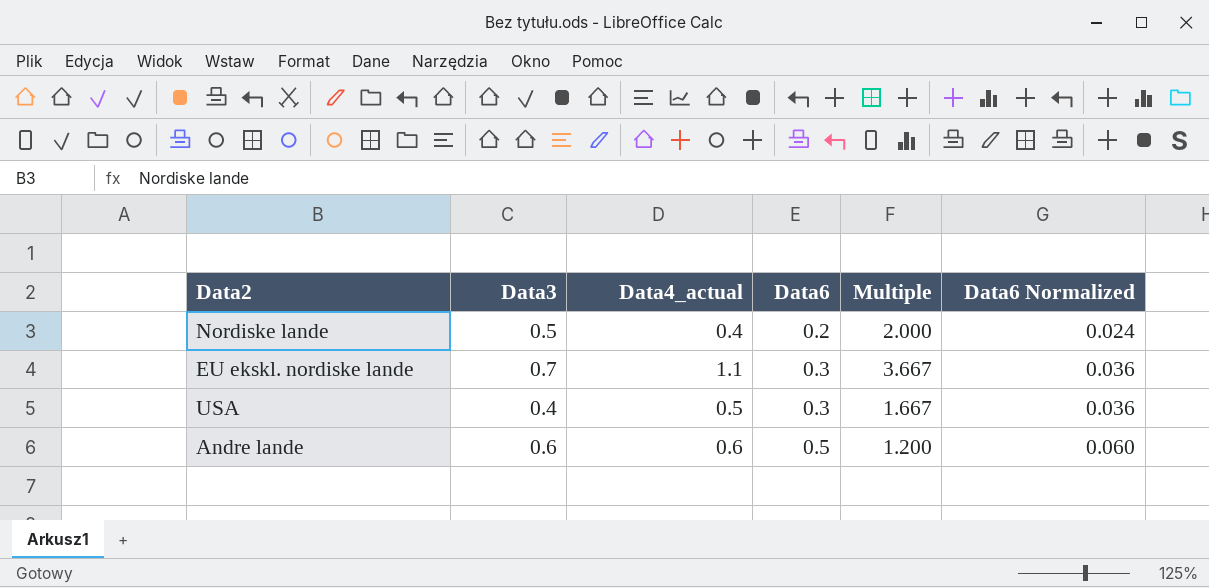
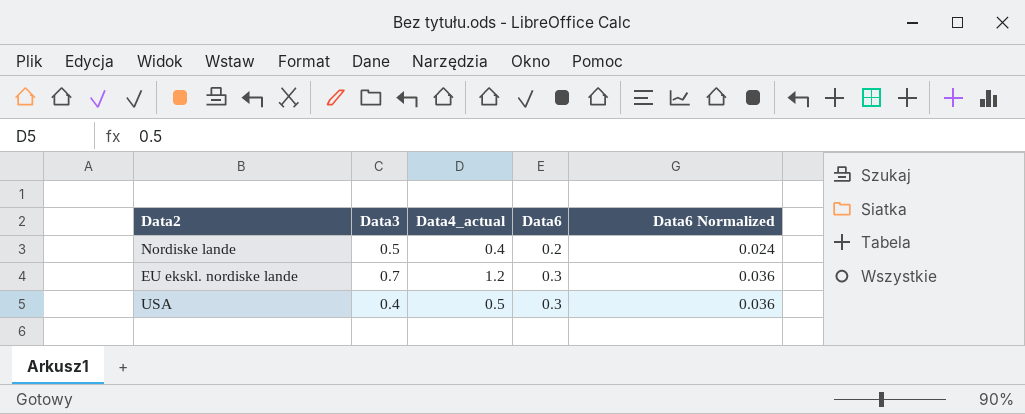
column Multiple | formula: [Data4_actual] / [Data6] -> none
row Andre lande: 0.6 | 0.6 | 0.5 | 1.200 | 0.060 -> none
EU ekskl. nordiske lande | Data4_actual: 1.1 -> 1.2

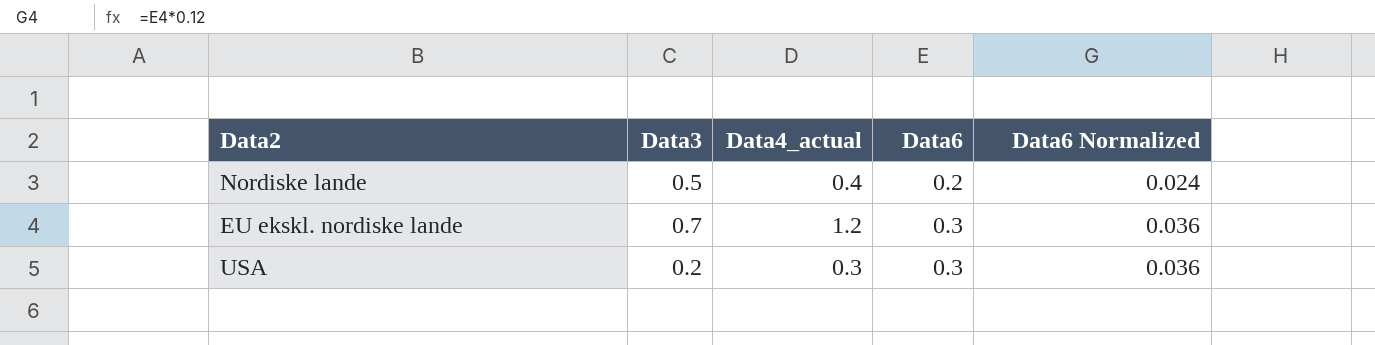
USA | Data3: 0.4 -> 0.2
USA | Data4_actual: 0.5 -> 0.3

